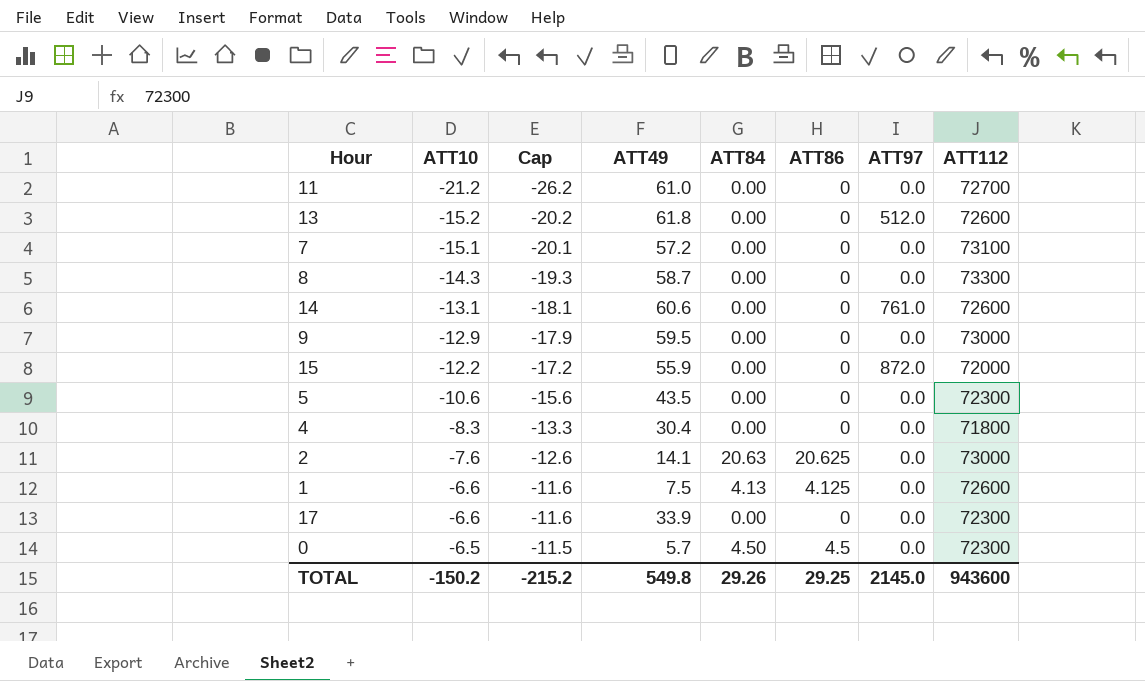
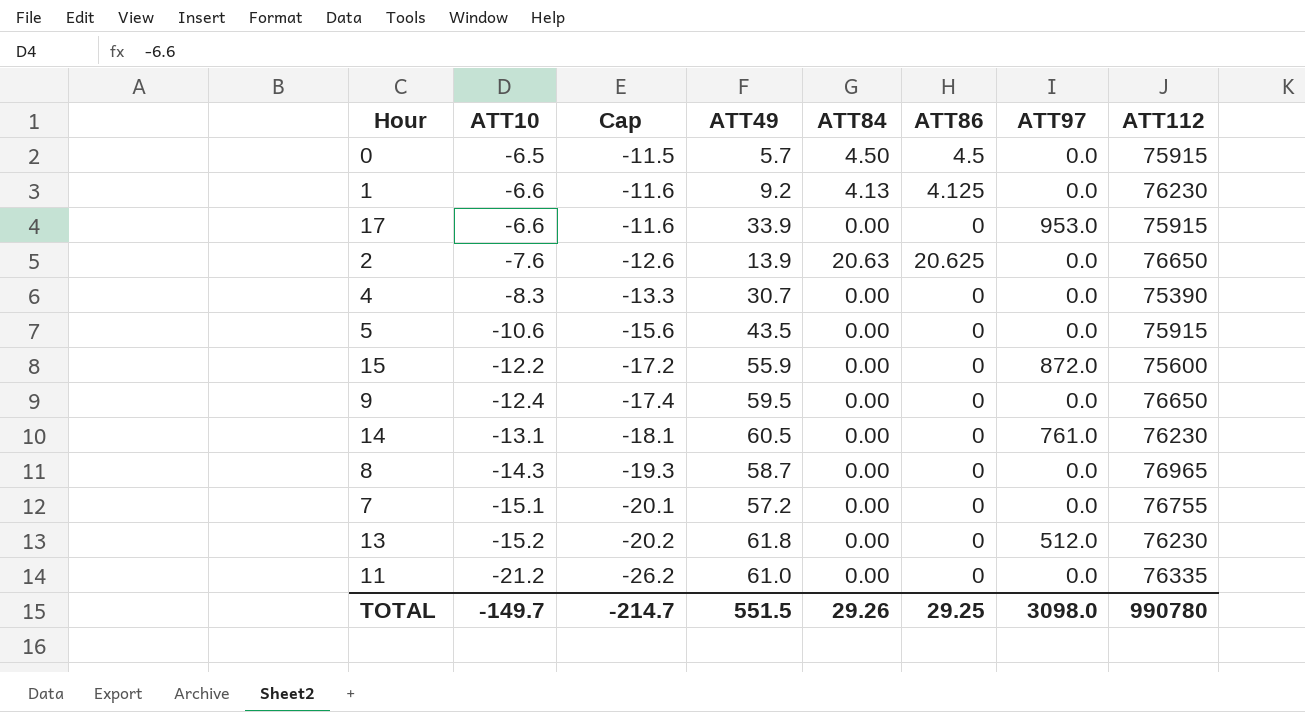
row order: ATT10 ascending -> ATT10 descending
0 | ATT112: 72300 -> 75915
1 | ATT49: 7.5 -> 9.2
1 | ATT112: 72600 -> 76230
17 | ATT97: 0.0 -> 953.0
17 | ATT112: 72300 -> 75915
2 | ATT49: 14.1 -> 13.9
2 | ATT112: 73000 -> 76650
4 | ATT49: 30.4 -> 30.7
4 | ATT112: 71800 -> 75390
5 | ATT112: 72300 -> 75915
15 | ATT112: 72000 -> 75600
9 | ATT10: -12.9 -> -12.4
9 | Cap: -17.9 -> -17.4
9 | ATT112: 73000 -> 76650
14 | ATT49: 60.6 -> 60.5
14 | ATT112: 72600 -> 76230
8 | ATT112: 73300 -> 76965
7 | ATT112: 73100 -> 76755
13 | ATT112: 72600 -> 76230
11 | ATT112: 72700 -> 76335
TOTAL | ATT10: -150.2 -> -149.7
TOTAL | Cap: -215.2 -> -214.7
TOTAL | ATT49: 549.8 -> 551.5
TOTAL | ATT97: 2145.0 -> 3098.0
TOTAL | ATT112: 943600 -> 990780

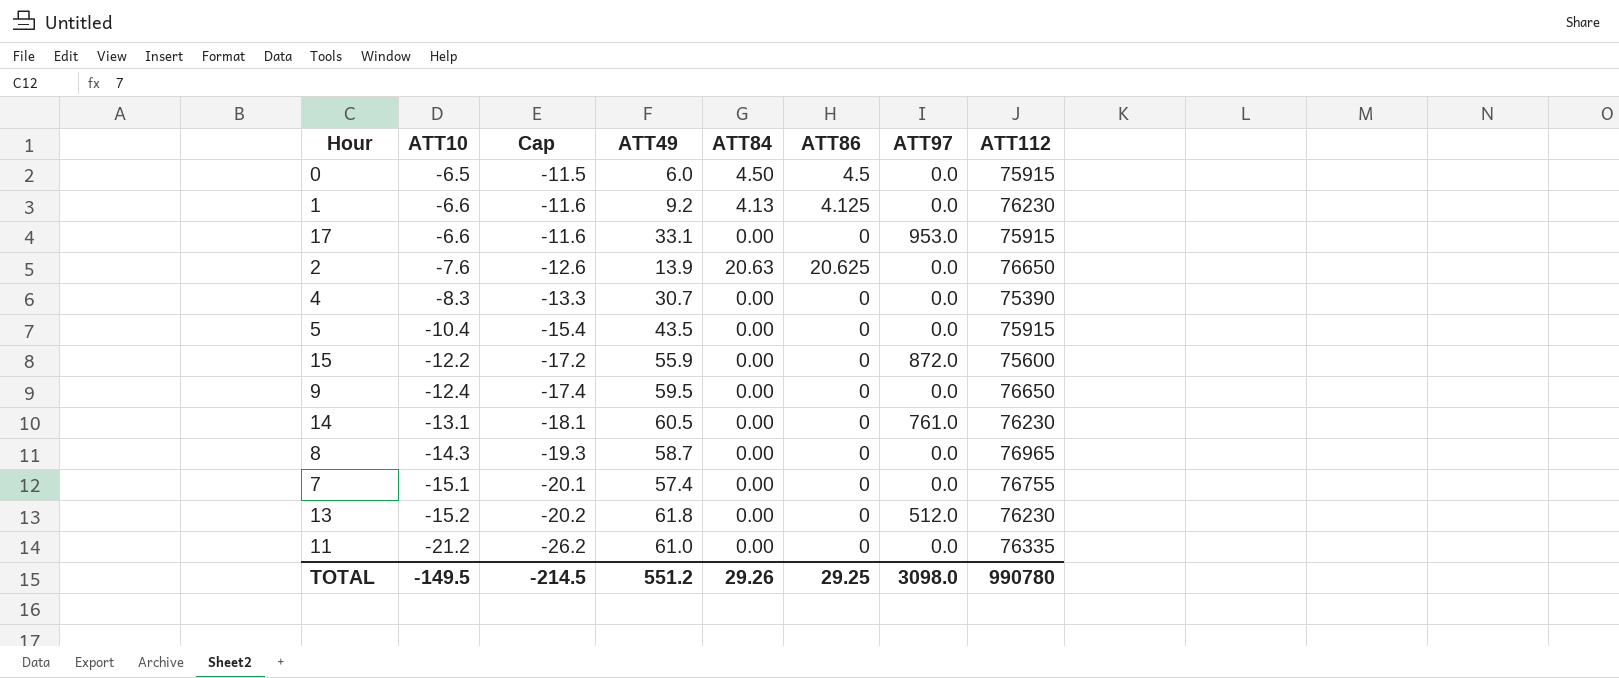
0 | ATT49: 5.7 -> 6.0
17 | ATT49: 33.9 -> 33.1
5 | ATT10: -10.6 -> -10.4
5 | Cap: -15.6 -> -15.4
7 | ATT49: 57.2 -> 57.4
TOTAL | ATT10: -149.7 -> -149.5
TOTAL | Cap: -214.7 -> -214.5
TOTAL | ATT49: 551.5 -> 551.2

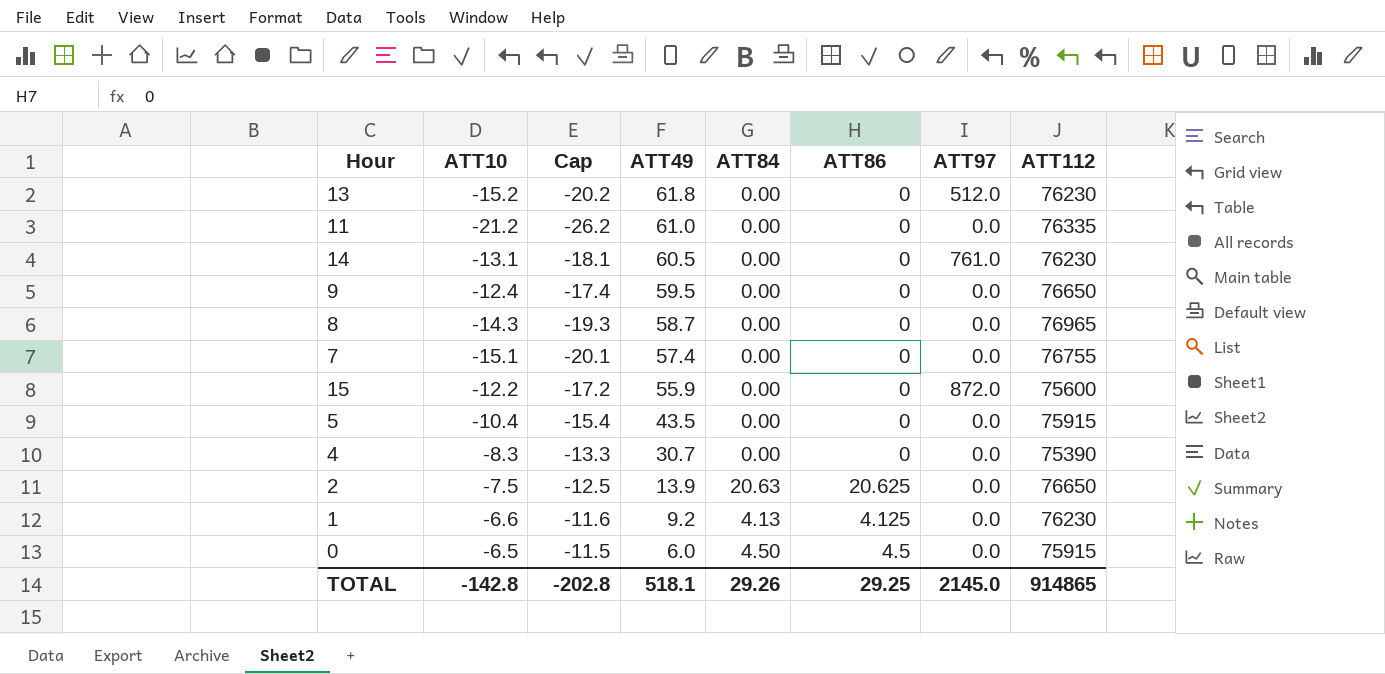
row order: ATT10 descending -> ATT49 descending
row 17: -6.6 | -11.6 | 33.1 | 0.00 | 0 | 953.0 | 75915 -> none
2 | ATT10: -7.6 -> -7.5
2 | Cap: -12.6 -> -12.5
TOTAL | ATT10: -149.5 -> -142.8
TOTAL | Cap: -214.5 -> -202.8
TOTAL | ATT49: 551.2 -> 518.1
TOTAL | ATT97: 3098.0 -> 2145.0
TOTAL | ATT112: 990780 -> 914865

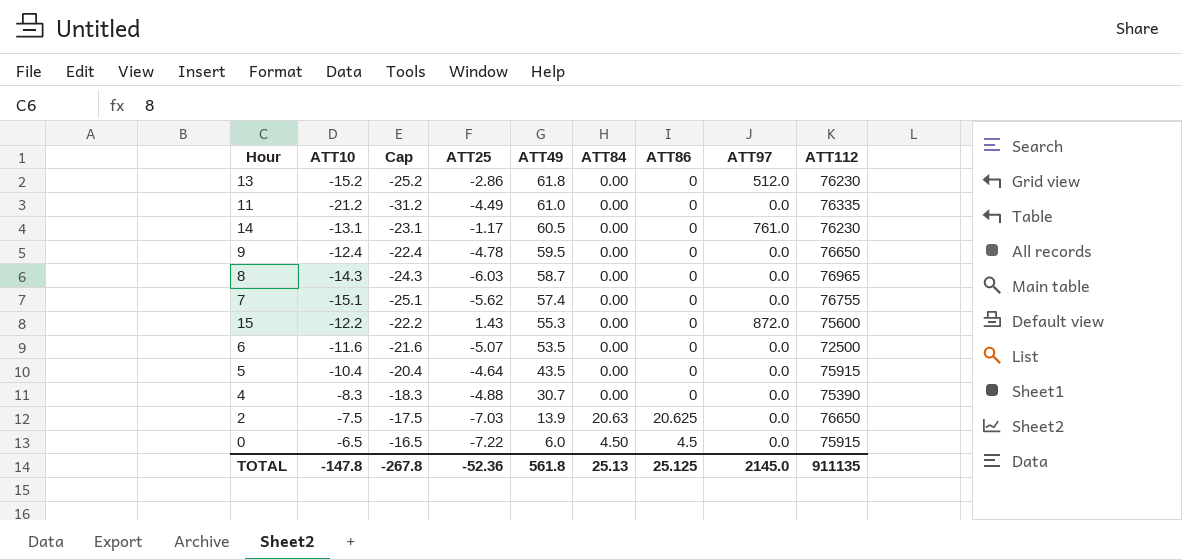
column Cap | formula: [ATT10] - 5 -> [ATT10] - 10
column ATT25 | position: none -> 4
row 1: -6.6 | -11.6 | 9.2 | 4.13 | 4.125 | 0.0 | 76230 -> none
15 | ATT49: 55.9 -> 55.3
row 6: none -> -11.6 | -21.6 | -5.07 | 53.5 | 0.00 | 0 | 0.0 | 72500
TOTAL | ATT10: -142.8 -> -147.8
TOTAL | Cap: -202.8 -> -267.8
TOTAL | ATT49: 518.1 -> 561.8
TOTAL | ATT84: 29.26 -> 25.13
TOTAL | ATT86: 29.25 -> 25.125
TOTAL | ATT112: 914865 -> 911135

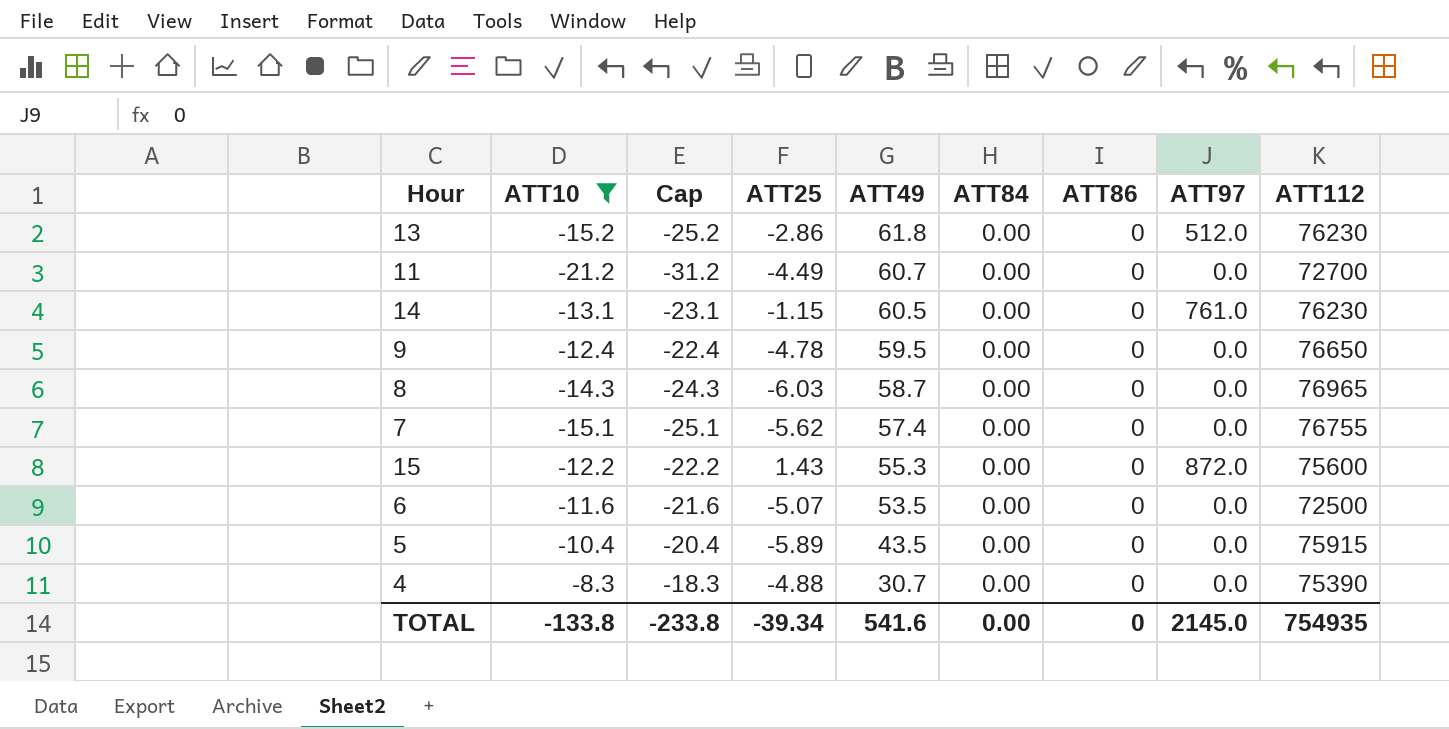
filter: none -> ATT10 <= -8.3
11 | ATT49: 61.0 -> 60.7
11 | ATT112: 76335 -> 72700
14 | ATT25: -1.17 -> -1.15
5 | ATT25: -4.64 -> -5.89
TOTAL | ATT10: -147.8 -> -133.8
TOTAL | Cap: -267.8 -> -233.8
TOTAL | ATT25: -52.36 -> -39.34
TOTAL | ATT49: 561.8 -> 541.6
TOTAL | ATT84: 25.13 -> 0.00
TOTAL | ATT86: 25.125 -> 0
TOTAL | ATT112: 911135 -> 754935

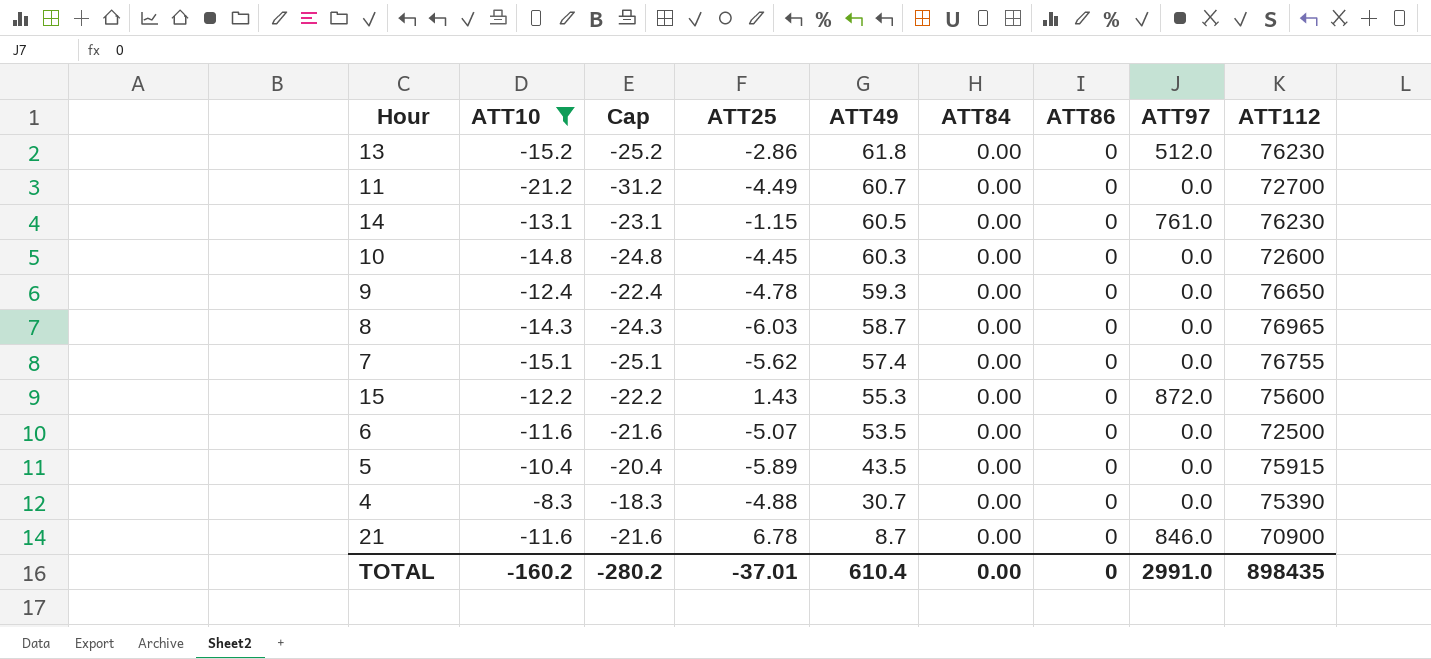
row 10: none -> -14.8 | -24.8 | -4.45 | 60.3 | 0.00 | 0 | 0.0 | 72600
9 | ATT49: 59.5 -> 59.3
row 21: none -> -11.6 | -21.6 | 6.78 | 8.7 | 0.00 | 0 | 846.0 | 70900
TOTAL | ATT10: -133.8 -> -160.2
TOTAL | Cap: -233.8 -> -280.2
TOTAL | ATT25: -39.34 -> -37.01
TOTAL | ATT49: 541.6 -> 610.4
TOTAL | ATT97: 2145.0 -> 2991.0
TOTAL | ATT112: 754935 -> 898435

